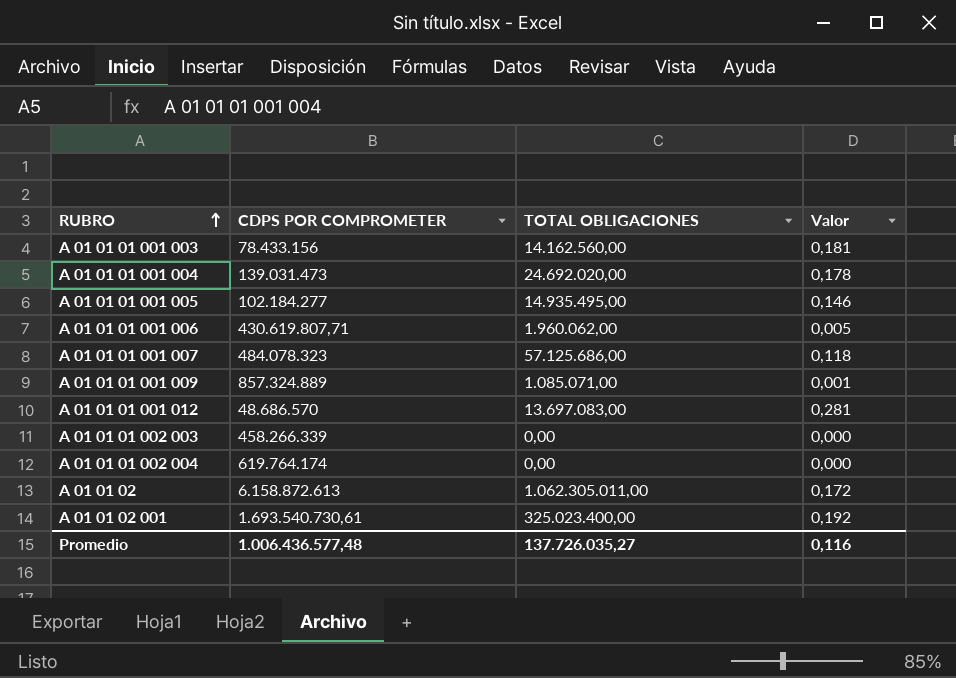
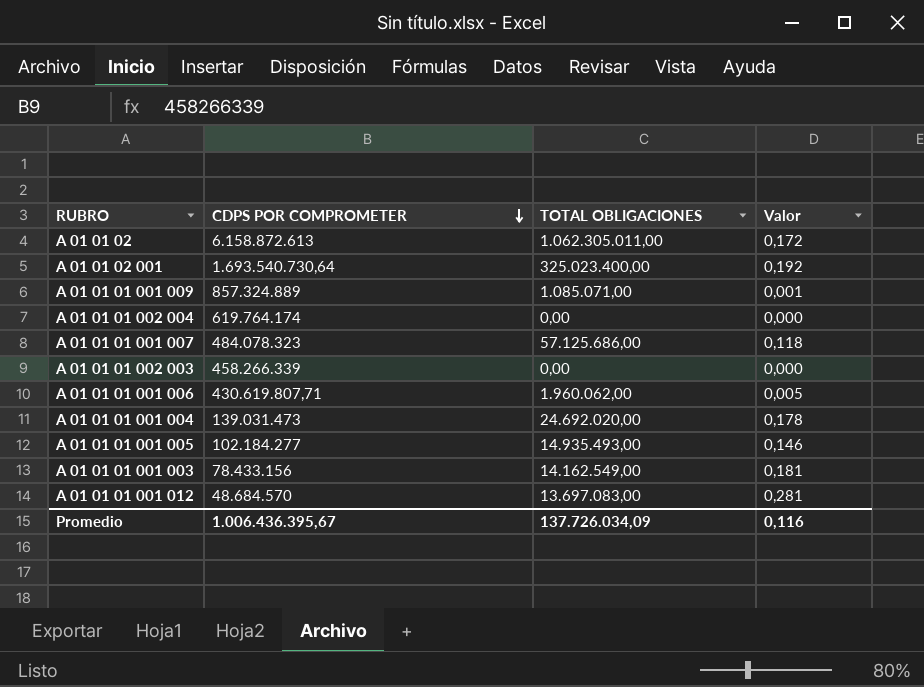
row order: RUBRO ascending -> CDPS POR COMPROMETER descending
A 01 01 02 001 | CDPS POR COMPROMETER: 1.693.540.730,61 -> 1.693.540.730,64
A 01 01 01 001 005 | TOTAL OBLIGACIONES: 14.935.495,00 -> 14.935.493,00
A 01 01 01 001 003 | TOTAL OBLIGACIONES: 14.162.560,00 -> 14.162.549,00
A 01 01 01 001 012 | CDPS POR COMPROMETER: 48.686.570 -> 48.684.570
Promedio | CDPS POR COMPROMETER: 1.006.436.577,48 -> 1.006.436.395,67
Promedio | TOTAL OBLIGACIONES: 137.726.035,27 -> 137.726.034,09

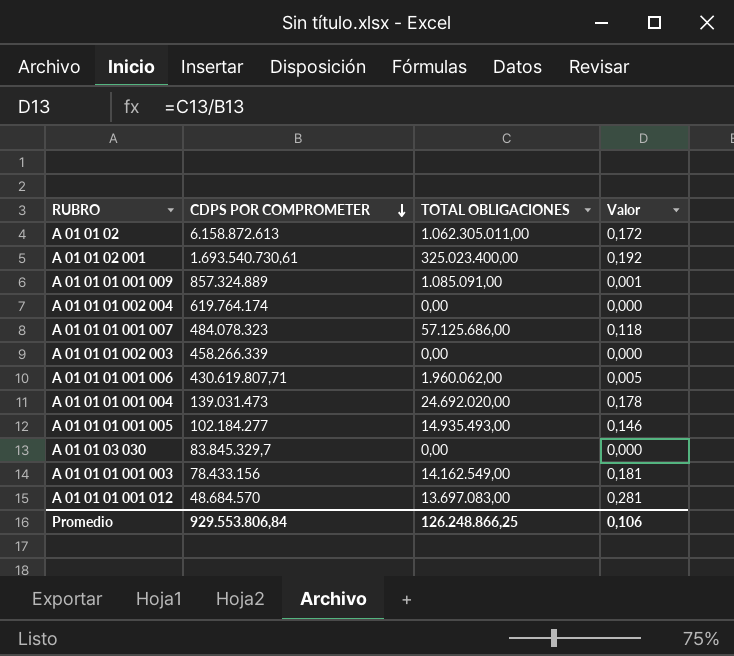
A 01 01 02 001 | CDPS POR COMPROMETER: 1.693.540.730,64 -> 1.693.540.730,61
A 01 01 01 001 009 | TOTAL OBLIGACIONES: 1.085.071,00 -> 1.085.091,00
row A 01 01 03 030: none -> 83.845.329,7 | 0,00 | 0,000
Promedio | CDPS POR COMPROMETER: 1.006.436.395,67 -> 929.553.806,84
Promedio | TOTAL OBLIGACIONES: 137.726.034,09 -> 126.248.866,25
Promedio | Valor: 0,116 -> 0,106

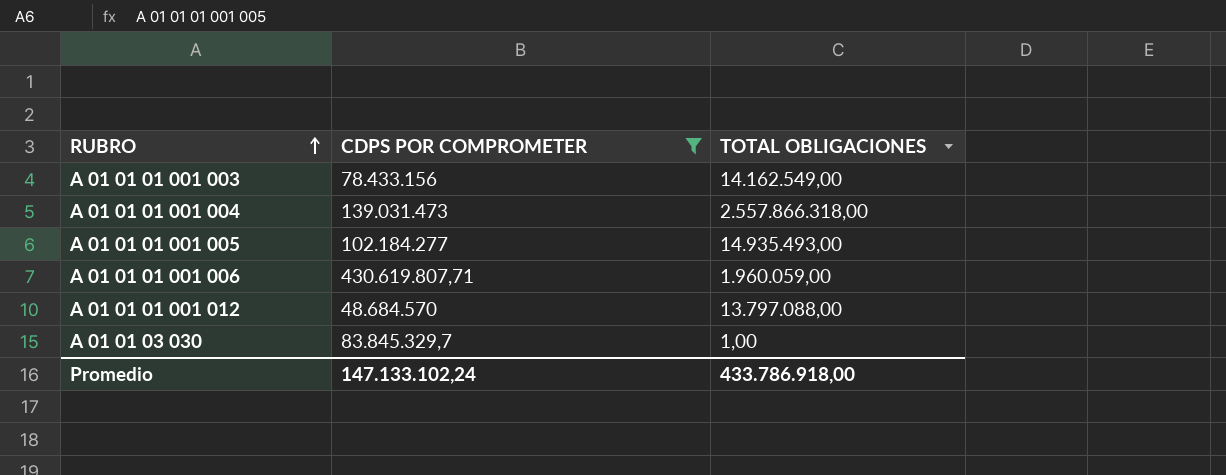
filter: none -> CDPS POR COMPROMETER <= 430.619.807,71
row order: CDPS POR COMPROMETER descending -> RUBRO ascending
column Valor | formula: [TOTAL OBLIGACIONES] / [CDPS POR COMPROMETER] -> none
A 01 01 01 001 004 | TOTAL OBLIGACIONES: 24.692.020,00 -> 2.557.866.318,00
A 01 01 01 001 006 | TOTAL OBLIGACIONES: 1.960.062,00 -> 1.960.059,00
A 01 01 01 001 012 | TOTAL OBLIGACIONES: 13.697.083,00 -> 13.797.088,00
A 01 01 03 030 | TOTAL OBLIGACIONES: 0,00 -> 1,00
Promedio | CDPS POR COMPROMETER: 929.553.806,84 -> 147.133.102,24
Promedio | TOTAL OBLIGACIONES: 126.248.866,25 -> 433.786.918,00

